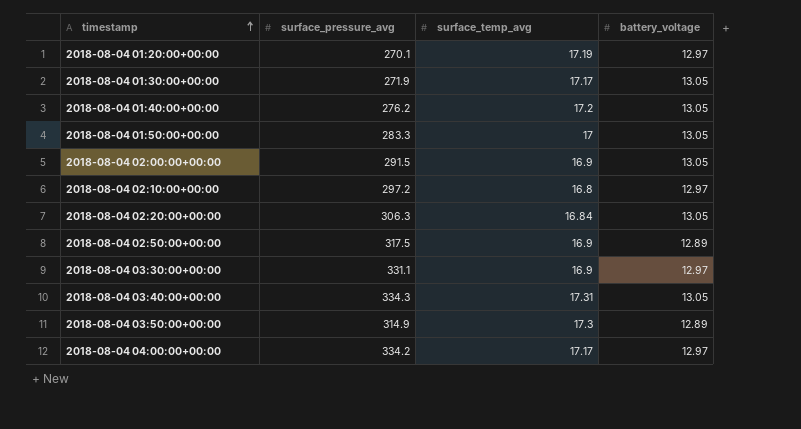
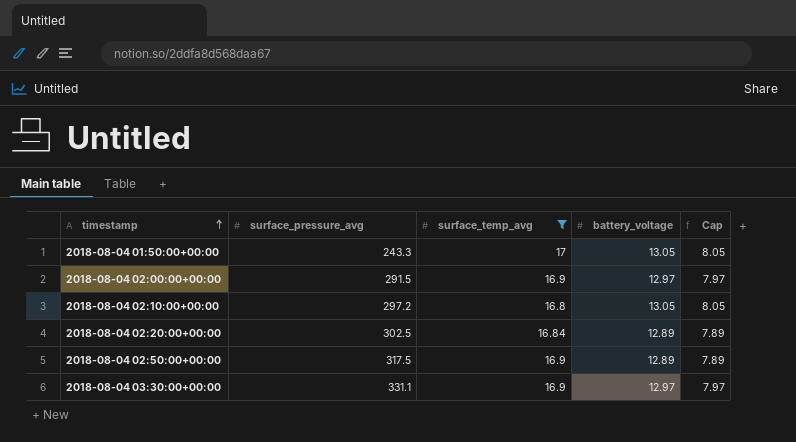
filter: none -> surface_temp_avg <= 17
column Cap | formula: none -> [battery_voltage] - 5
2018-08-04 01:50:00+00:00 | surface_pressure_avg: 283.3 -> 243.3
2018-08-04 02:00:00+00:00 | battery_voltage: 13.05 -> 12.97
2018-08-04 02:10:00+00:00 | battery_voltage: 12.97 -> 13.05
2018-08-04 02:20:00+00:00 | surface_pressure_avg: 306.3 -> 302.5
2018-08-04 02:20:00+00:00 | battery_voltage: 13.05 -> 12.89

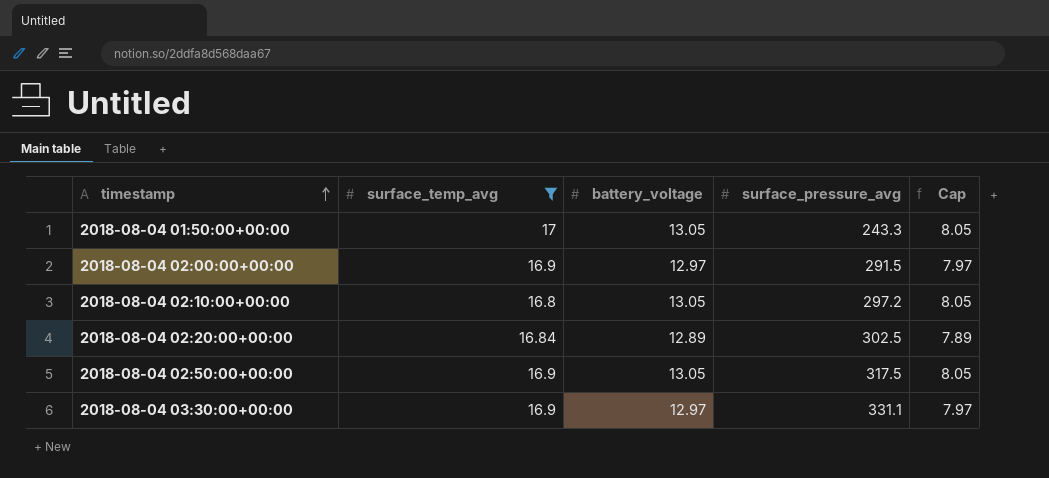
column surface_pressure_avg | position: 2 -> 4
2018-08-04 02:50:00+00:00 | battery_voltage: 12.89 -> 13.05
2018-08-04 02:50:00+00:00 | Cap: 7.89 -> 8.05

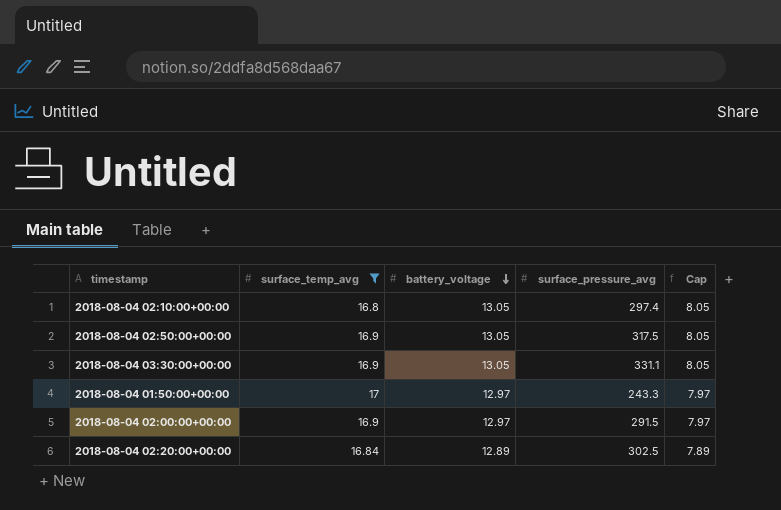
row order: timestamp ascending -> battery_voltage descending
2018-08-04 02:10:00+00:00 | surface_pressure_avg: 297.2 -> 297.4
2018-08-04 03:30:00+00:00 | battery_voltage: 12.97 -> 13.05
2018-08-04 03:30:00+00:00 | Cap: 7.97 -> 8.05
2018-08-04 01:50:00+00:00 | battery_voltage: 13.05 -> 12.97
2018-08-04 01:50:00+00:00 | Cap: 8.05 -> 7.97

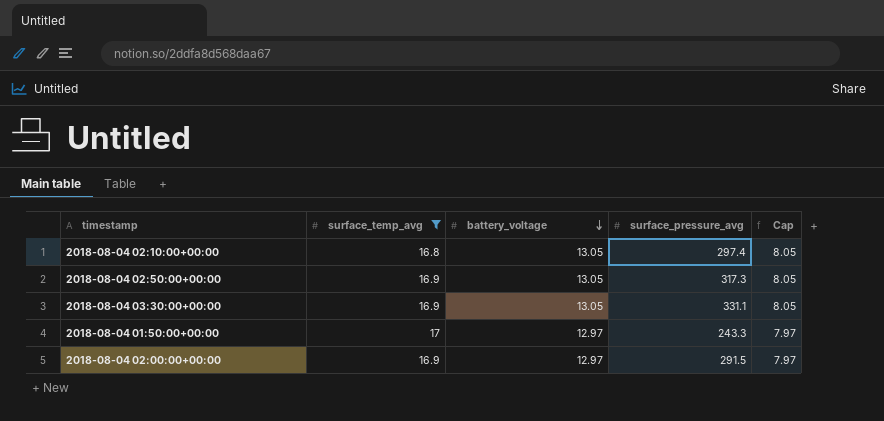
row 2018-08-04 02:20:00+00:00: 16.84 | 12.89 | 302.5 | 7.89 -> none
2018-08-04 02:50:00+00:00 | surface_pressure_avg: 317.5 -> 317.3

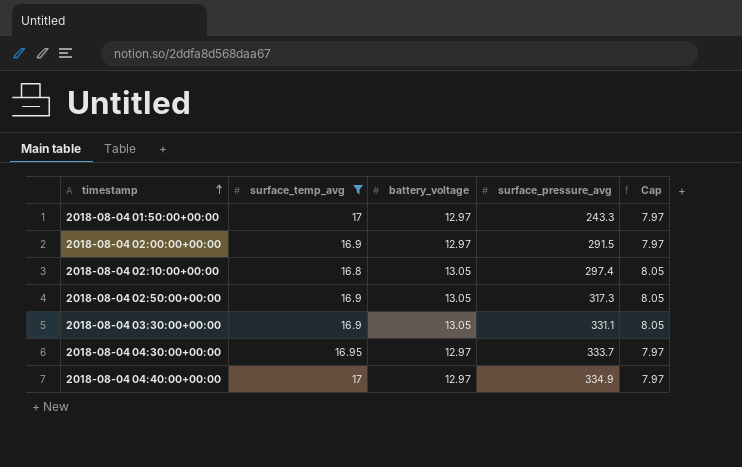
row order: battery_voltage descending -> timestamp ascending
row 2018-08-04 04:30:00+00:00: none -> 16.95 | 12.97 | 333.7 | 7.97
row 2018-08-04 04:40:00+00:00: none -> 17 | 12.97 | 334.9 | 7.97

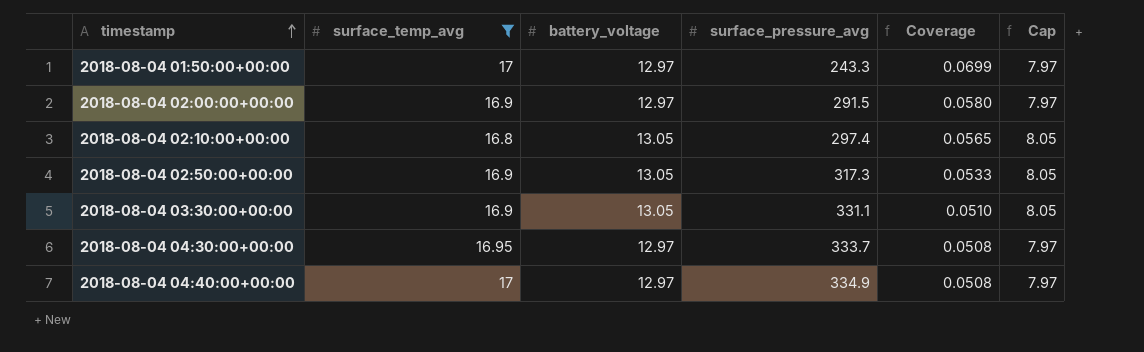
column Coverage | formula: none -> [surface_temp_avg] / [surface_pressure_avg]

